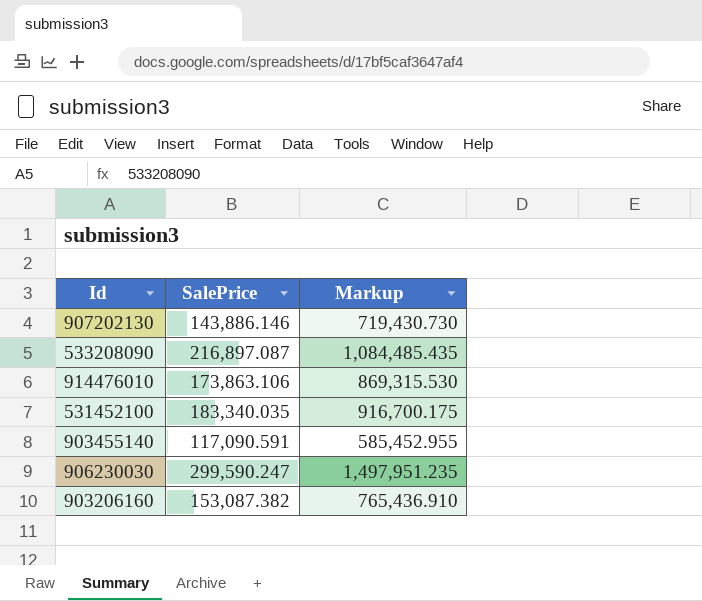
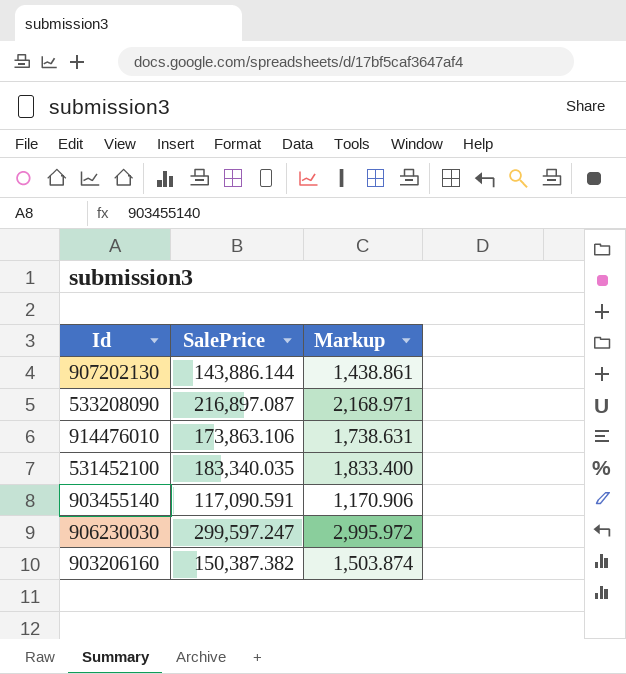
column Markup | formula: [SalePrice] * 5 -> [SalePrice] * 0.01
907202130 | SalePrice: 143,886.146 -> 143,886.144
906230030 | SalePrice: 299,590.247 -> 299,597.247
903206160 | SalePrice: 153,087.382 -> 150,387.382

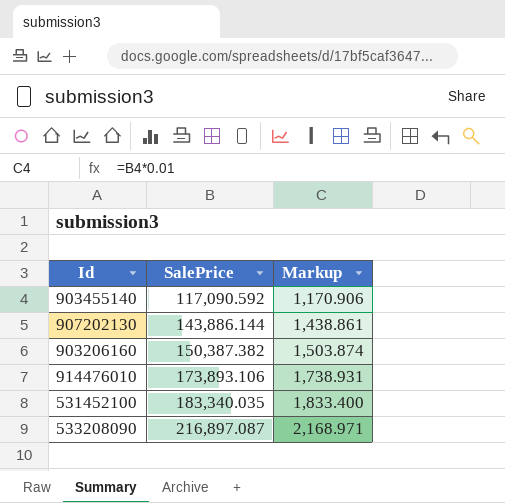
row order: none -> SalePrice ascending
row 906230030: 299,597.247 | 2,995.972 -> none
903455140 | SalePrice: 117,090.591 -> 117,090.592
914476010 | SalePrice: 173,863.106 -> 173,893.106
914476010 | Markup: 1,738.631 -> 1,738.931

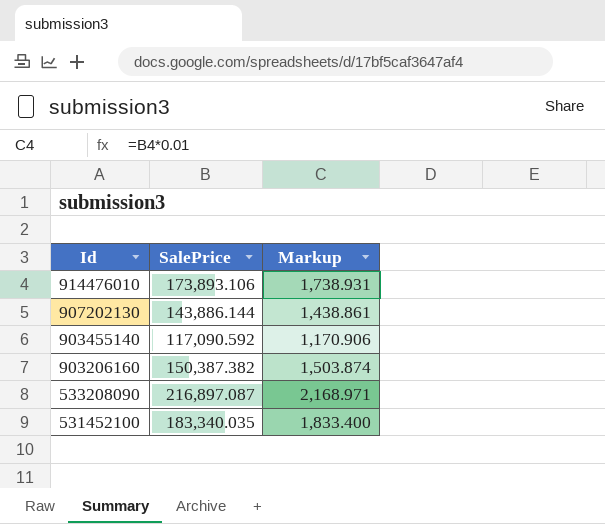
row order: SalePrice ascending -> Id descending

